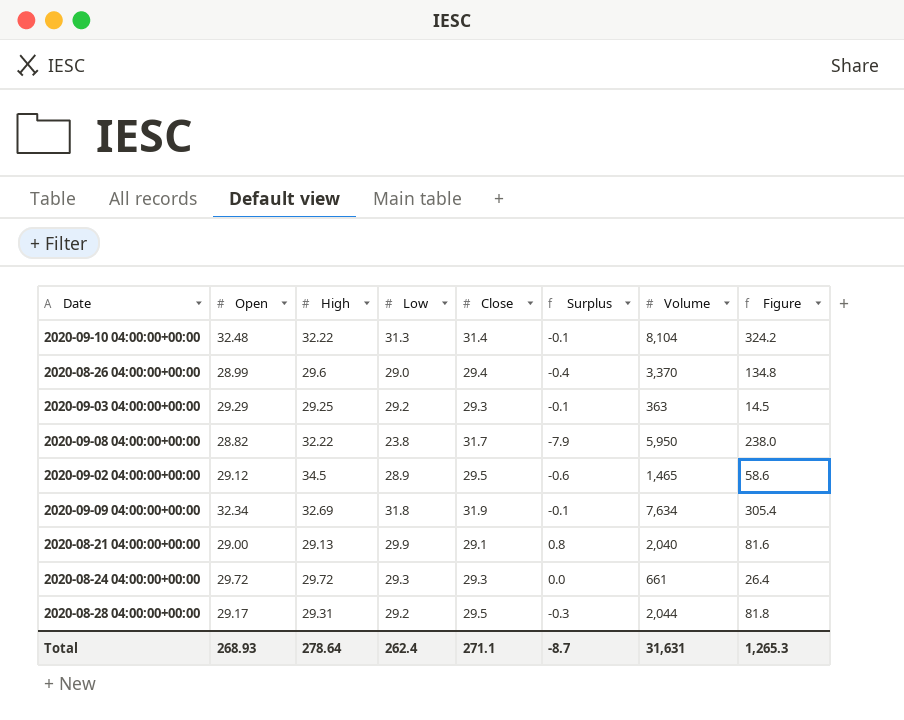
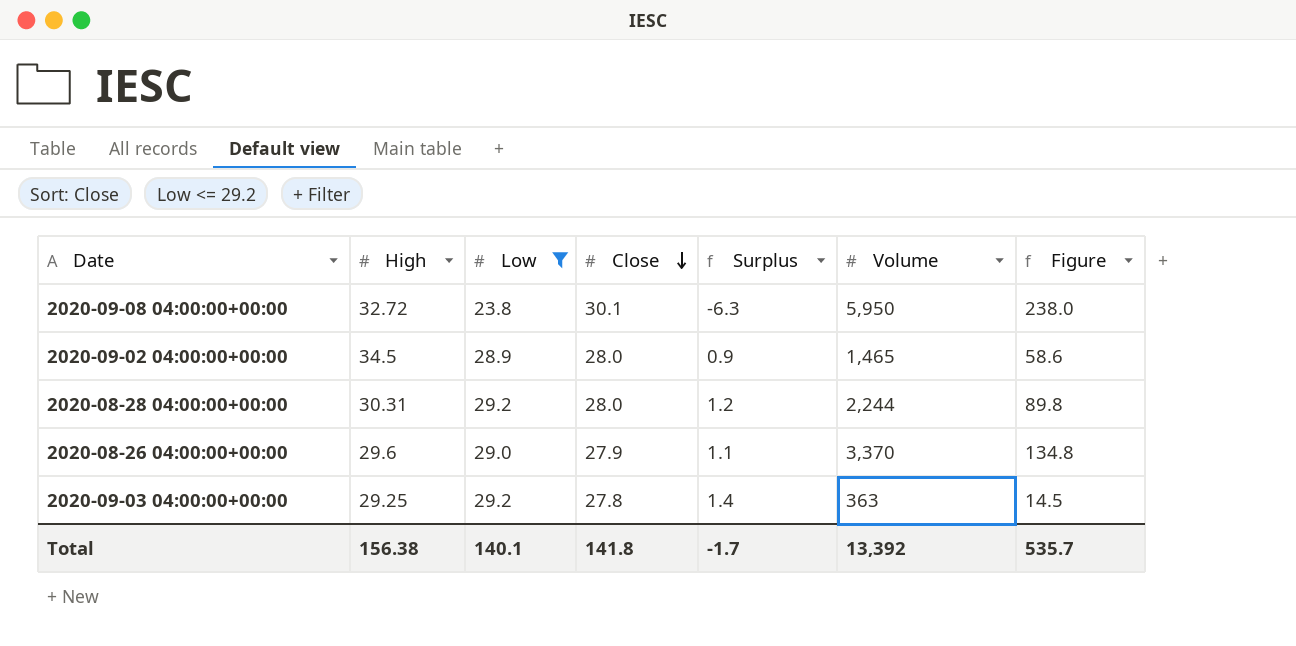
filter: none -> Low <= 29.2
row order: none -> Close descending
column Open | position: 2 -> none
2020-09-08 04:00:00+00:00 | High: 32.22 -> 32.72
2020-09-08 04:00:00+00:00 | Close: 31.7 -> 30.1
2020-09-08 04:00:00+00:00 | Surplus: -7.9 -> -6.3
2020-09-02 04:00:00+00:00 | Close: 29.5 -> 28.0
2020-09-02 04:00:00+00:00 | Surplus: -0.6 -> 0.9
2020-08-28 04:00:00+00:00 | High: 29.31 -> 30.31
2020-08-28 04:00:00+00:00 | Close: 29.5 -> 28.0
2020-08-28 04:00:00+00:00 | Surplus: -0.3 -> 1.2
2020-08-28 04:00:00+00:00 | Volume: 2,044 -> 2,244
2020-08-28 04:00:00+00:00 | Figure: 81.8 -> 89.8
2020-08-26 04:00:00+00:00 | Close: 29.4 -> 27.9
2020-08-26 04:00:00+00:00 | Surplus: -0.4 -> 1.1
2020-09-03 04:00:00+00:00 | Close: 29.3 -> 27.8
2020-09-03 04:00:00+00:00 | Surplus: -0.1 -> 1.4
Total | High: 278.64 -> 156.38
Total | Low: 262.4 -> 140.1
Total | Close: 271.1 -> 141.8
Total | Surplus: -8.7 -> -1.7
Total | Volume: 31,631 -> 13,392
Total | Figure: 1,265.3 -> 535.7

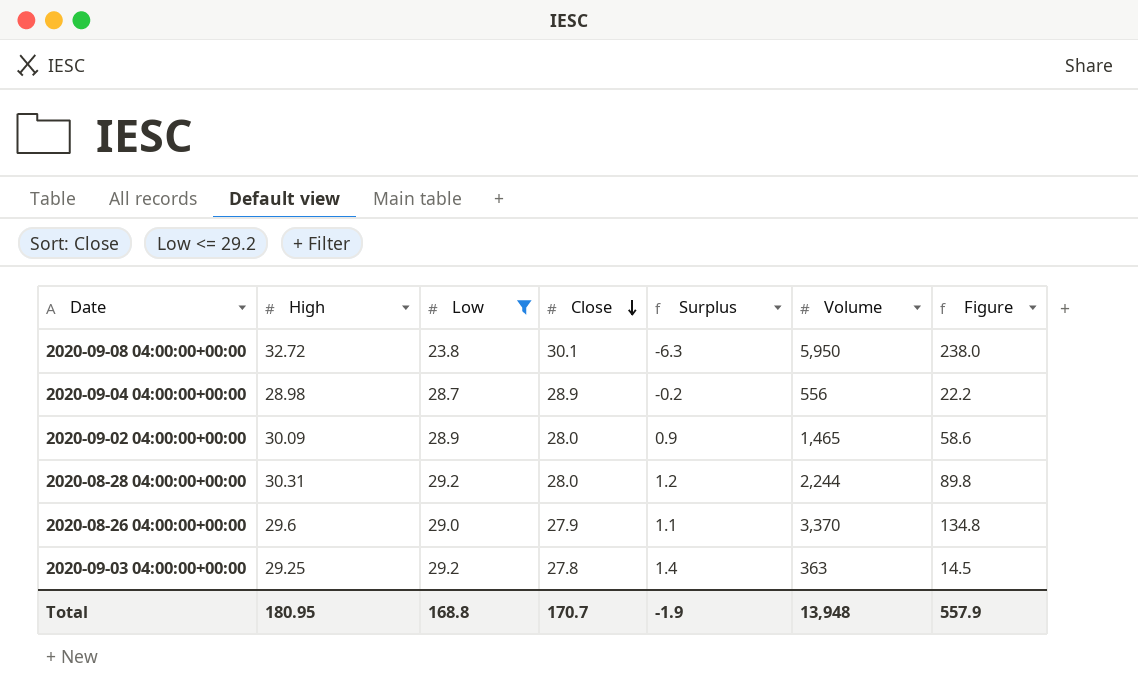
row 2020-09-04 04:00:00+00:00: none -> 28.98 | 28.7 | 28.9 | -0.2 | 556 | 22.2
2020-09-02 04:00:00+00:00 | High: 34.5 -> 30.09
Total | High: 156.38 -> 180.95
Total | Low: 140.1 -> 168.8
Total | Close: 141.8 -> 170.7
Total | Surplus: -1.7 -> -1.9
Total | Volume: 13,392 -> 13,948
Total | Figure: 535.7 -> 557.9

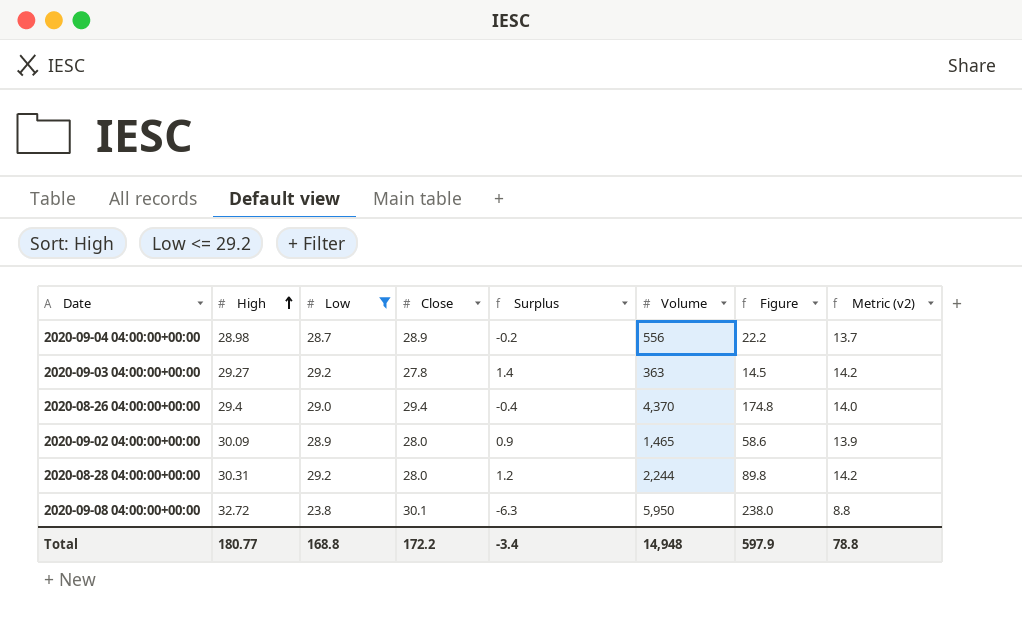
row order: Close descending -> High ascending
column Metric (v2) | formula: none -> [Low] - 15
2020-09-03 04:00:00+00:00 | High: 29.25 -> 29.27
2020-08-26 04:00:00+00:00 | High: 29.6 -> 29.4
2020-08-26 04:00:00+00:00 | Close: 27.9 -> 29.4
2020-08-26 04:00:00+00:00 | Surplus: 1.1 -> -0.4
2020-08-26 04:00:00+00:00 | Volume: 3,370 -> 4,370
2020-08-26 04:00:00+00:00 | Figure: 134.8 -> 174.8
Total | High: 180.95 -> 180.77
Total | Close: 170.7 -> 172.2
Total | Surplus: -1.9 -> -3.4
Total | Volume: 13,948 -> 14,948
Total | Figure: 557.9 -> 597.9

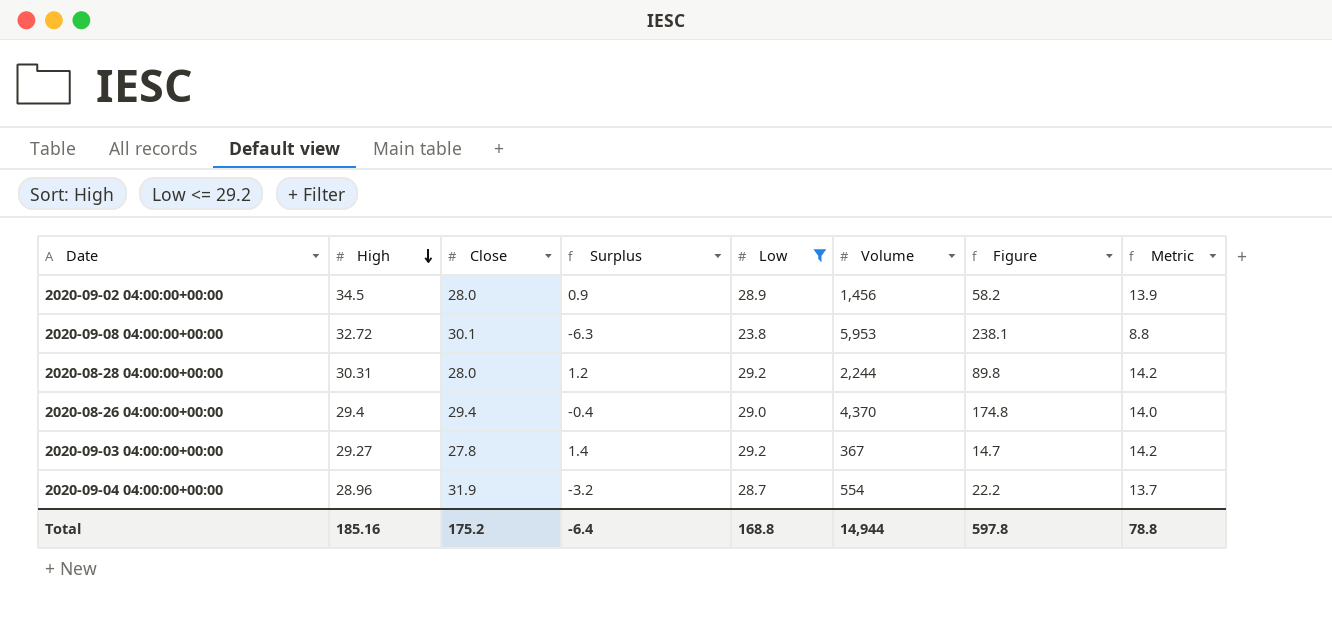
row order: High ascending -> High descending
column Low | position: 3 -> 5
column name: Metric (v2) -> Metric
2020-09-02 04:00:00+00:00 | High: 30.09 -> 34.5
2020-09-02 04:00:00+00:00 | Volume: 1,465 -> 1,456
2020-09-02 04:00:00+00:00 | Figure: 58.6 -> 58.2
2020-09-08 04:00:00+00:00 | Volume: 5,950 -> 5,953
2020-09-08 04:00:00+00:00 | Figure: 238.0 -> 238.1
2020-09-03 04:00:00+00:00 | Volume: 363 -> 367
2020-09-03 04:00:00+00:00 | Figure: 14.5 -> 14.7
2020-09-04 04:00:00+00:00 | High: 28.98 -> 28.96
2020-09-04 04:00:00+00:00 | Close: 28.9 -> 31.9
2020-09-04 04:00:00+00:00 | Surplus: -0.2 -> -3.2
2020-09-04 04:00:00+00:00 | Volume: 556 -> 554
Total | High: 180.77 -> 185.16
Total | Close: 172.2 -> 175.2
Total | Surplus: -3.4 -> -6.4
Total | Volume: 14,948 -> 14,944
Total | Figure: 597.9 -> 597.8

